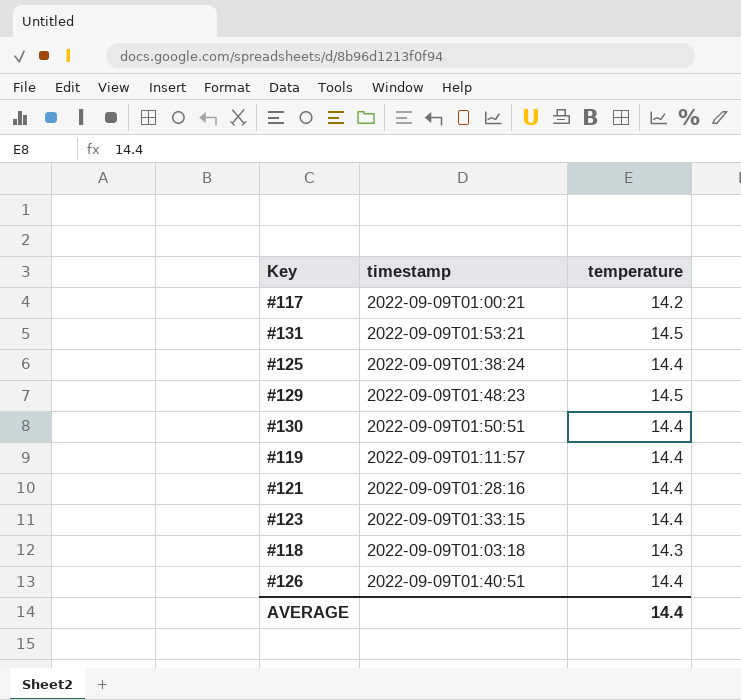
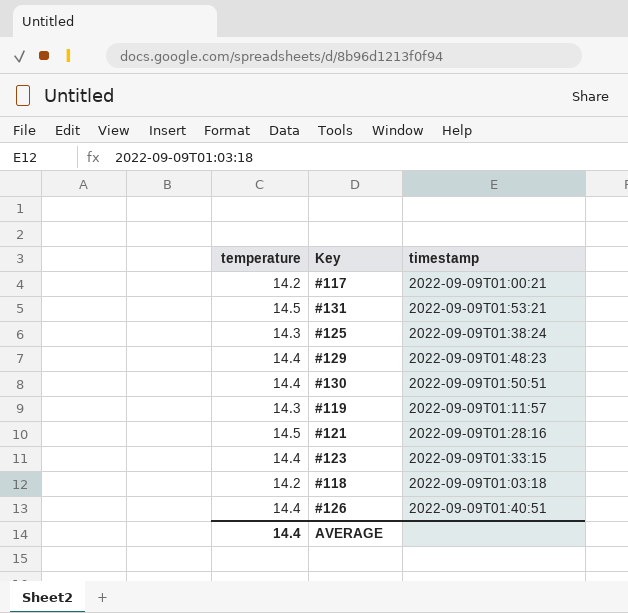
column temperature | position: 3 -> 1
#125 | temperature: 14.4 -> 14.3
#129 | temperature: 14.5 -> 14.4
#119 | temperature: 14.4 -> 14.3
#121 | temperature: 14.4 -> 14.5
#118 | temperature: 14.3 -> 14.2

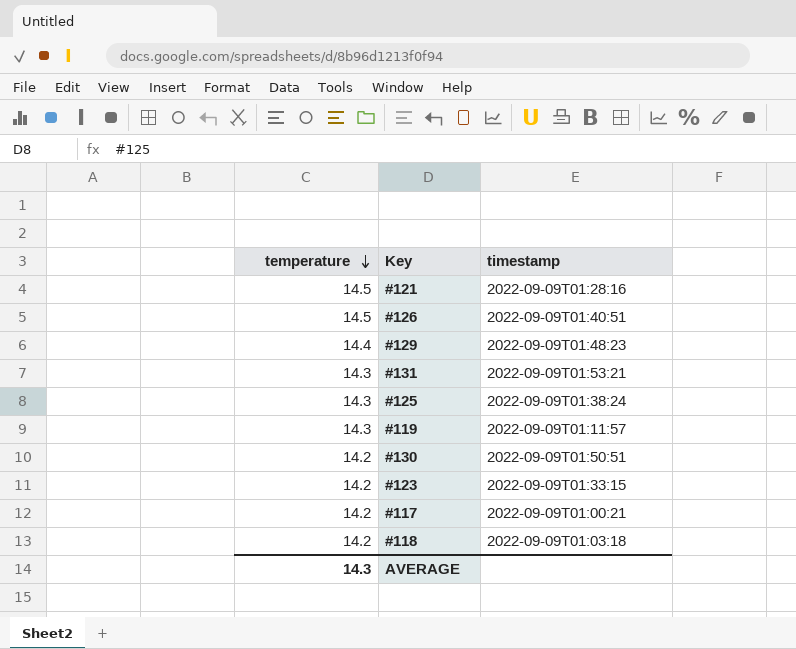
row order: none -> temperature descending
#126 | temperature: 14.4 -> 14.5
#131 | temperature: 14.5 -> 14.3
#130 | temperature: 14.4 -> 14.2
#123 | temperature: 14.4 -> 14.2
AVERAGE | temperature: 14.4 -> 14.3

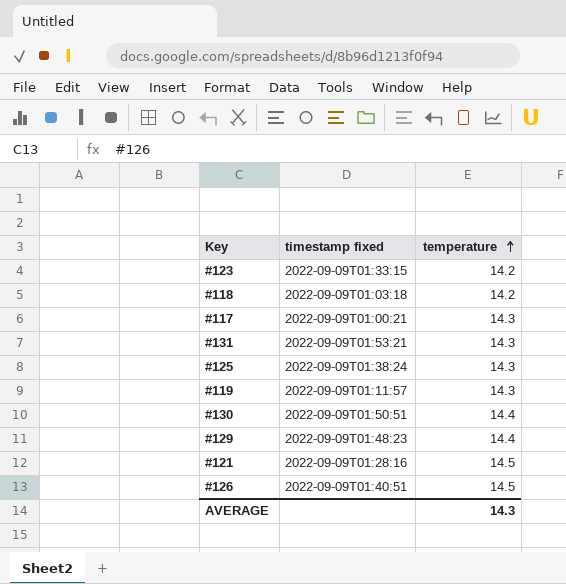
row order: temperature descending -> temperature ascending
column name: timestamp -> timestamp fixed
column temperature | position: 1 -> 3
#117 | temperature: 14.2 -> 14.3
#130 | temperature: 14.2 -> 14.4

